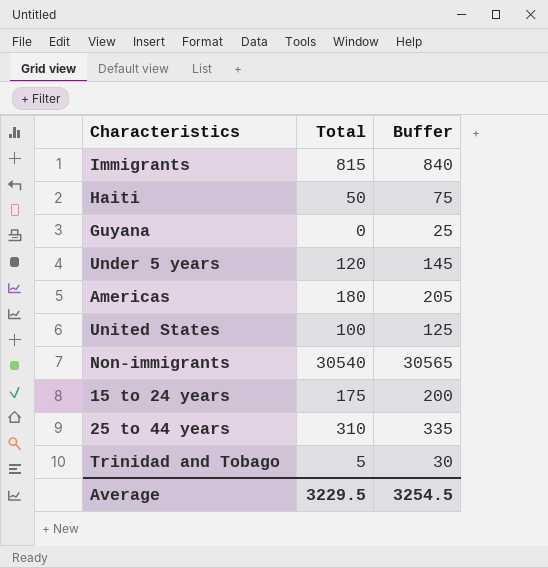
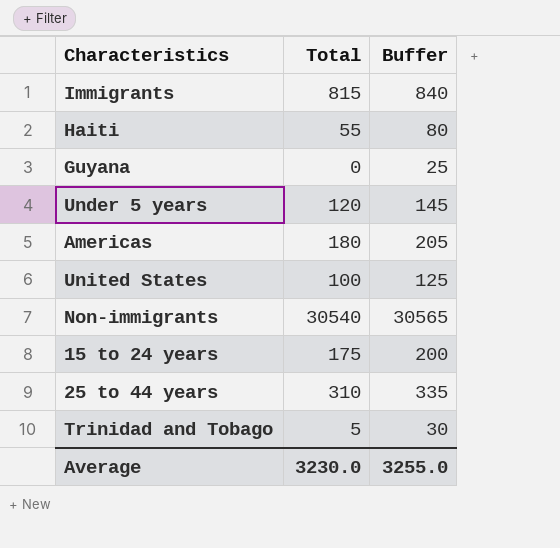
Haiti | Total: 50 -> 55
Haiti | Buffer: 75 -> 80
Average | Total: 3229.5 -> 3230.0
Average | Buffer: 3254.5 -> 3255.0

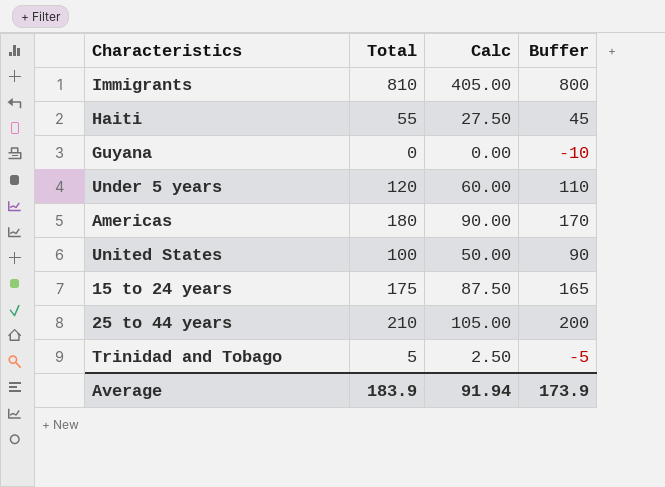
column Calc | formula: none -> [Total] * 0.5
column Buffer | formula: [Total] + 25 -> [Total] - 10
row Non-immigrants: 30540 | 30565 -> none
Immigrants | Total: 815 -> 810
25 to 44 years | Total: 310 -> 210
Average | Total: 3230.0 -> 183.9
Average | Buffer: 3255.0 -> 173.9

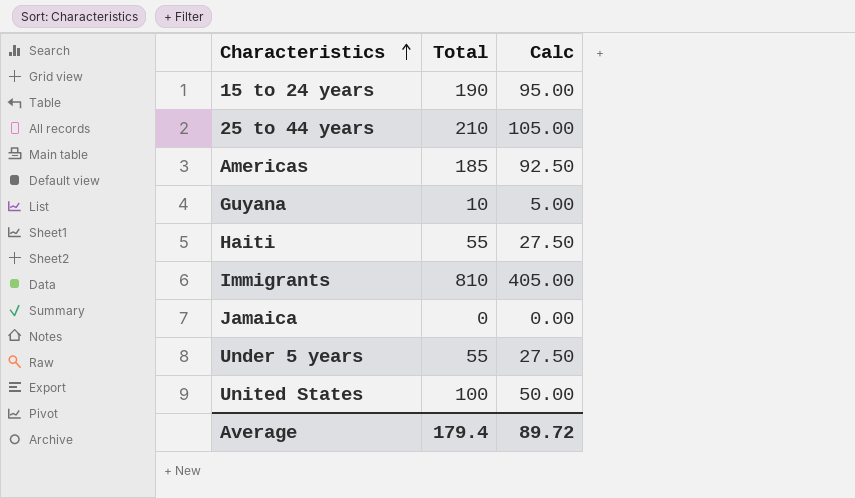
row order: none -> Characteristics ascending
column Buffer | formula: [Total] - 10 -> none
row Trinidad and Tobago: 5 | 2.50 | -5 -> none
15 to 24 years | Total: 175 -> 190
15 to 24 years | Calc: 87.50 -> 95.00
Americas | Total: 180 -> 185
Americas | Calc: 90.00 -> 92.50
Guyana | Total: 0 -> 10
Guyana | Calc: 0.00 -> 5.00
row Jamaica: none -> 0 | 0.00
Under 5 years | Total: 120 -> 55
Under 5 years | Calc: 60.00 -> 27.50
Average | Total: 183.9 -> 179.4
Average | Calc: 91.94 -> 89.72

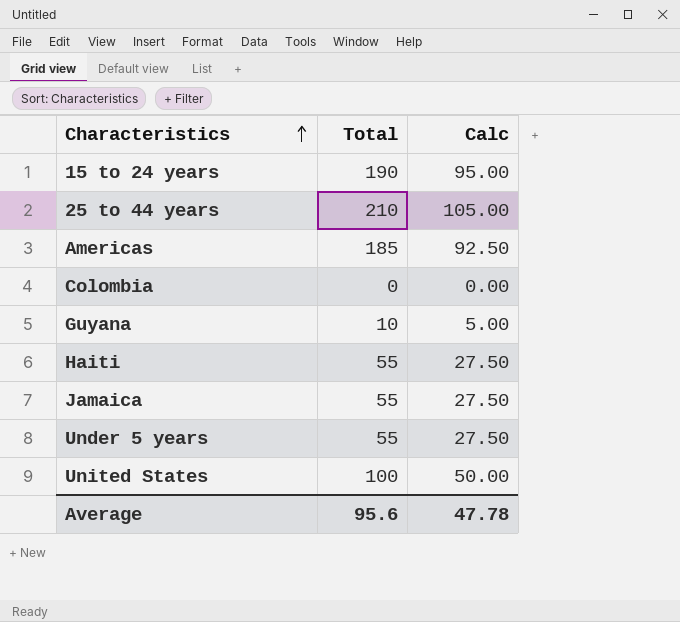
row Immigrants: 810 | 405.00 -> none
row Colombia: none -> 0 | 0.00
Jamaica | Total: 0 -> 55
Jamaica | Calc: 0.00 -> 27.50
Average | Total: 179.4 -> 95.6
Average | Calc: 89.72 -> 47.78

